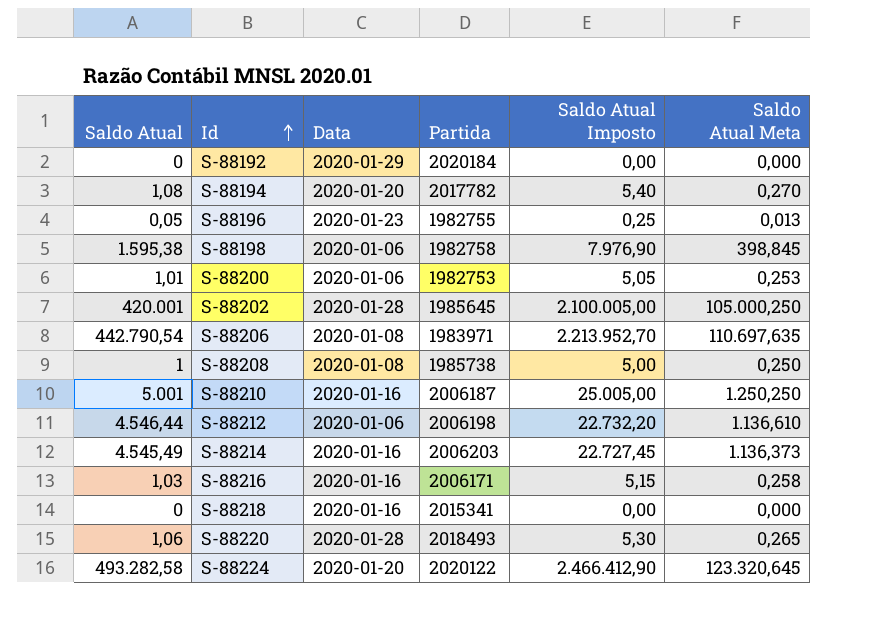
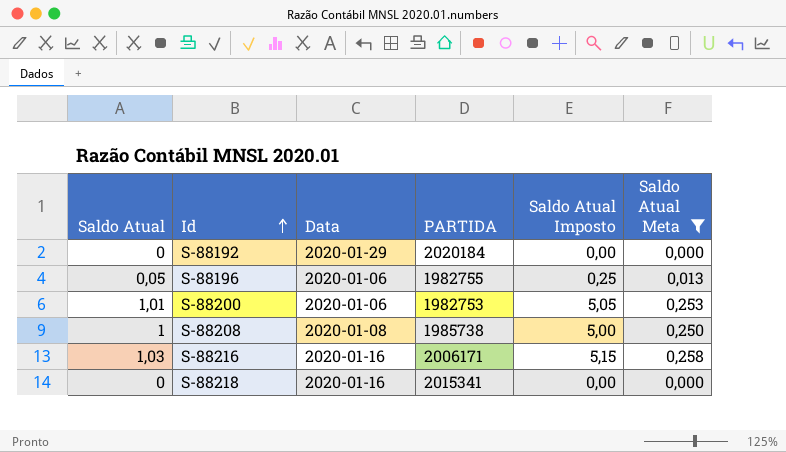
filter: none -> Saldo Atual Meta <= 0,258
column name: Partida -> PARTIDA
S-88196 | Data: 2020-01-23 -> 2020-01-06

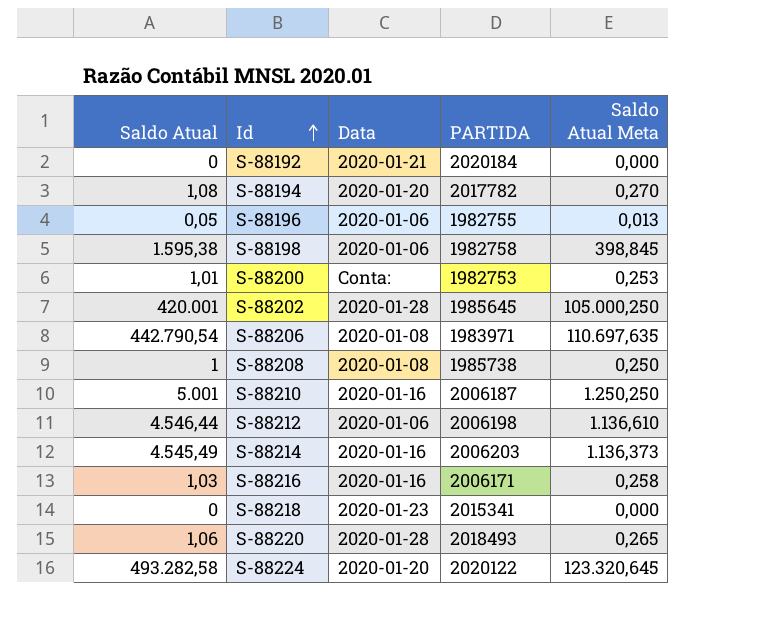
filter: Saldo Atual Meta <= 0,258 -> none
column Saldo Atual Imposto | formula: [Saldo Atual] * 5 -> none
S-88192 | Data: 2020-01-29 -> 2020-01-21
S-88200 | Data: 2020-01-06 -> Conta:
S-88218 | Data: 2020-01-16 -> 2020-01-23

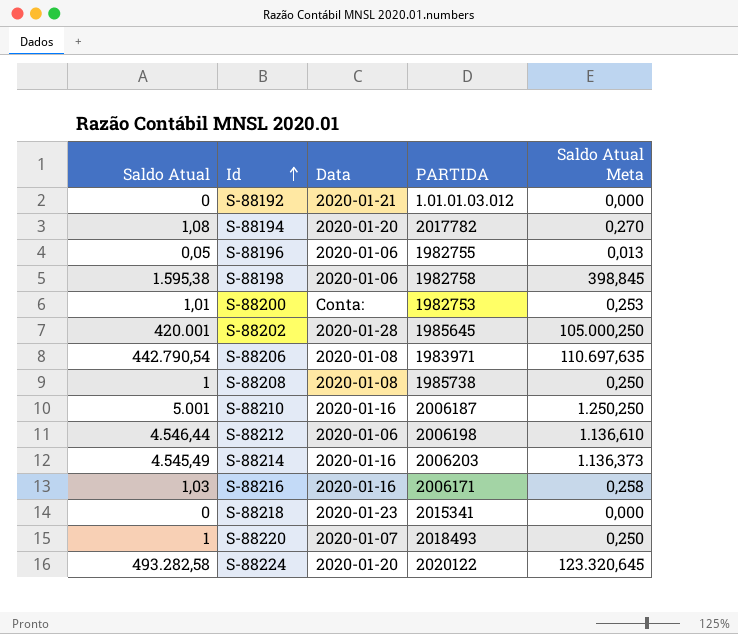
S-88192 | PARTIDA: 2020184 -> 1.01.01.03.012
S-88220 | Saldo Atual: 1,06 -> 1
S-88220 | Data: 2020-01-28 -> 2020-01-07
S-88220 | Saldo Atual Meta: 0,265 -> 0,250

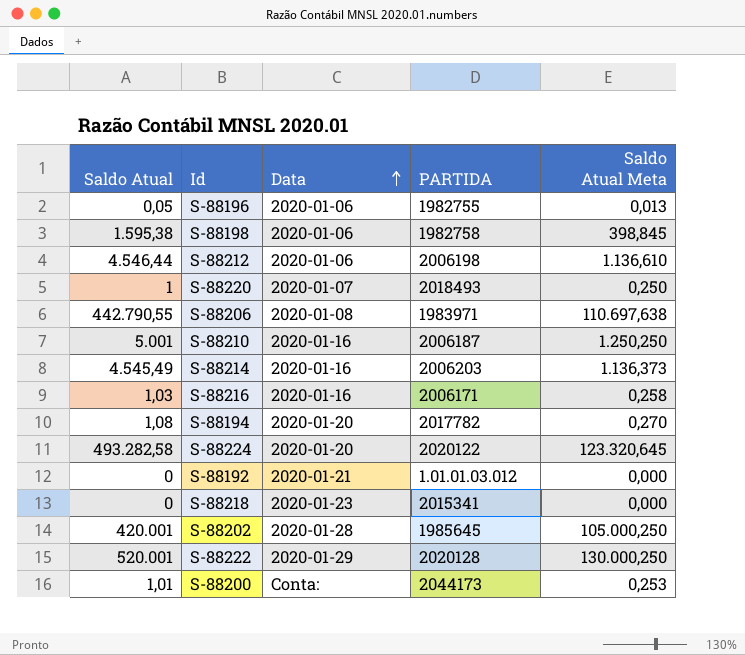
row order: Id ascending -> Data ascending
row S-88208: 1 | 2020-01-08 | 1985738 | 0,250 -> none
S-88206 | Saldo Atual: 442.790,54 -> 442.790,55
S-88206 | Saldo Atual Meta: 110.697,635 -> 110.697,638
row S-88222: none -> 520.001 | 2020-01-29 | 2020128 | 130.000,250
S-88200 | PARTIDA: 1982753 -> 2044173

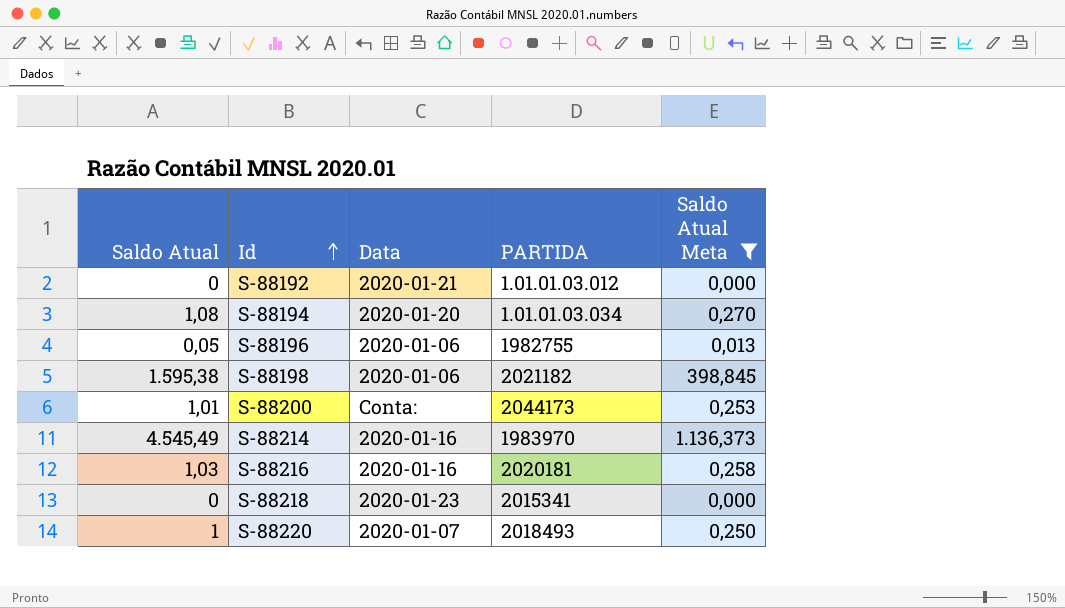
filter: none -> Saldo Atual Meta <= 1.136,373
row order: Data ascending -> Id ascending
S-88194 | PARTIDA: 2017782 -> 1.01.01.03.034
S-88198 | PARTIDA: 1982758 -> 2021182
S-88214 | PARTIDA: 2006203 -> 1983970
S-88216 | PARTIDA: 2006171 -> 2020181

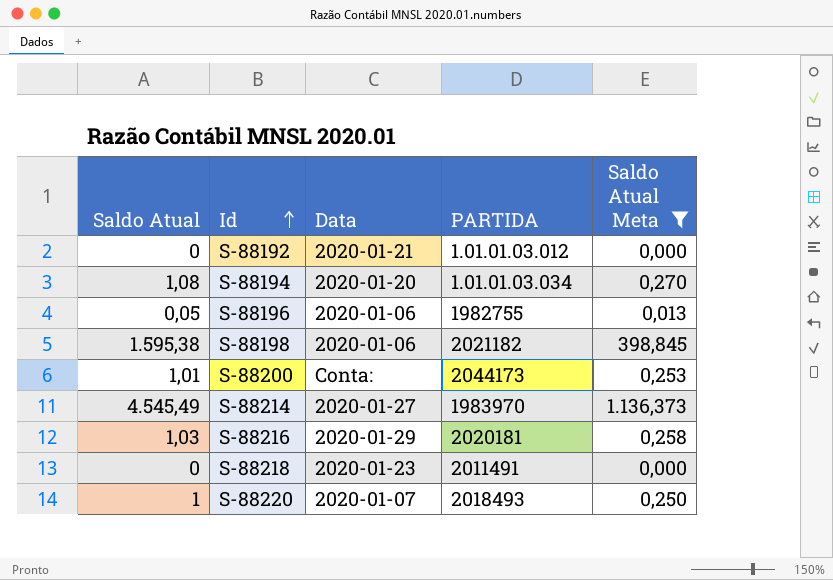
S-88214 | Data: 2020-01-16 -> 2020-01-27
S-88216 | Data: 2020-01-16 -> 2020-01-29
S-88218 | PARTIDA: 2015341 -> 2011491

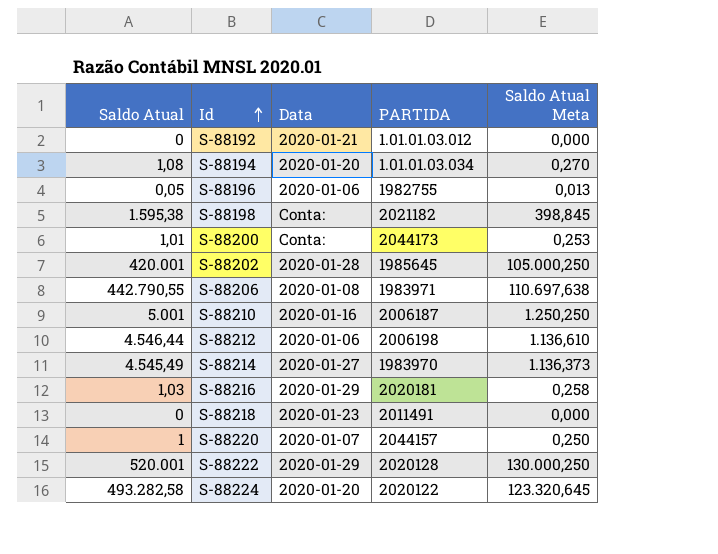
filter: Saldo Atual Meta <= 1.136,373 -> none
S-88198 | Data: 2020-01-06 -> Conta:
S-88220 | PARTIDA: 2018493 -> 2044157

